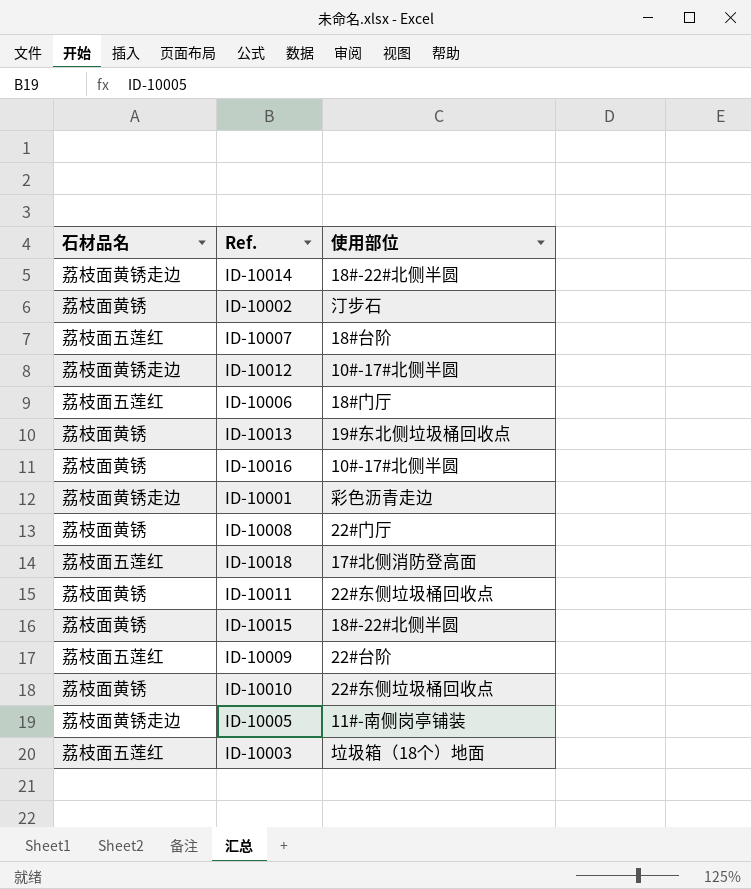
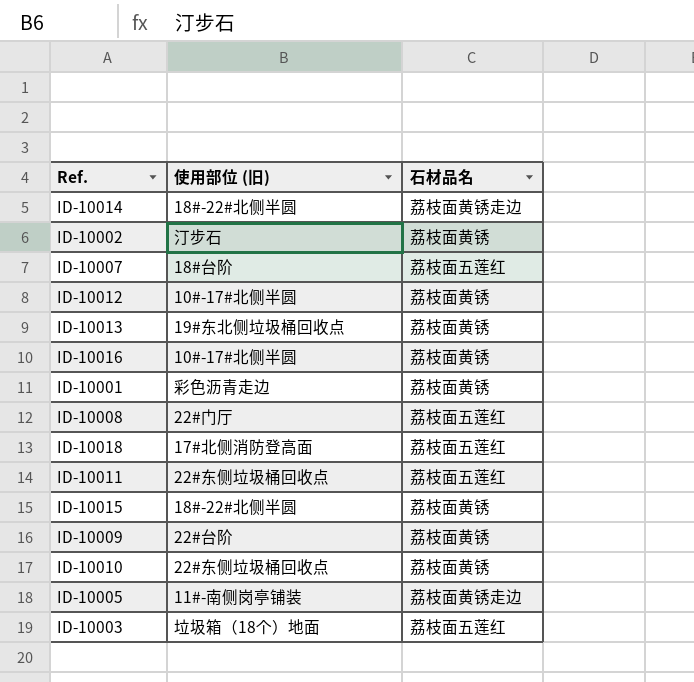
column name: 使用部位 -> 使用部位 (旧)
column 石材品名 | position: 1 -> 3
row ID-10006: 荔枝面五莲红 | 18#门厅 -> none
ID-10012 | 石材品名: 荔枝面黄锈走边 -> 荔枝面黄锈
ID-10001 | 石材品名: 荔枝面黄锈走边 -> 荔枝面黄锈
ID-10008 | 石材品名: 荔枝面黄锈 -> 荔枝面五莲红
ID-10011 | 石材品名: 荔枝面黄锈 -> 荔枝面五莲红
ID-10009 | 石材品名: 荔枝面五莲红 -> 荔枝面黄锈

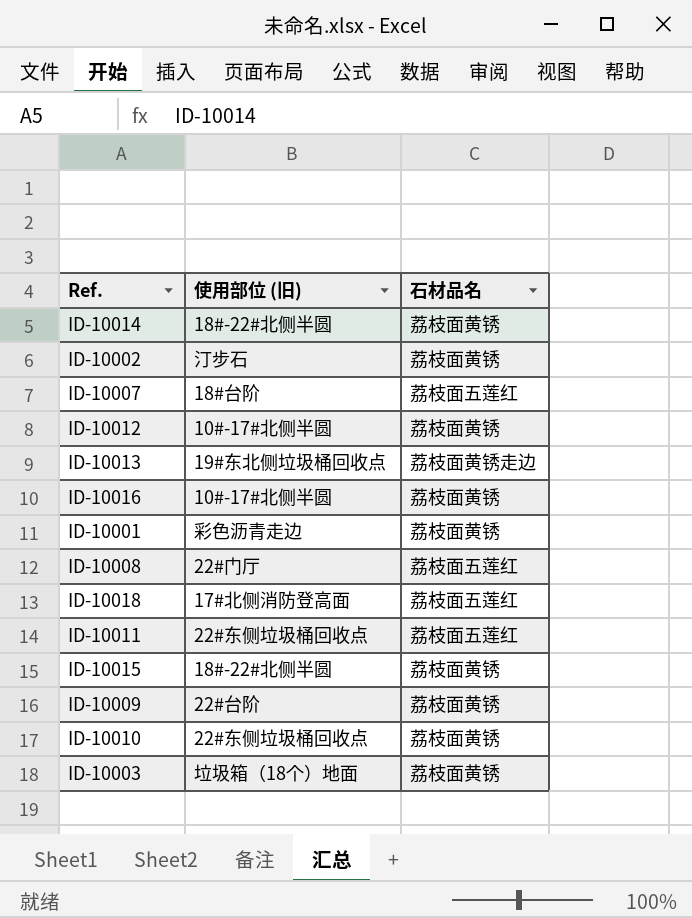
row ID-10005: 11#-南侧岗亭铺装 | 荔枝面黄锈走边 -> none
ID-10014 | 石材品名: 荔枝面黄锈走边 -> 荔枝面黄锈
ID-10013 | 石材品名: 荔枝面黄锈 -> 荔枝面黄锈走边
ID-10003 | 石材品名: 荔枝面五莲红 -> 荔枝面黄锈

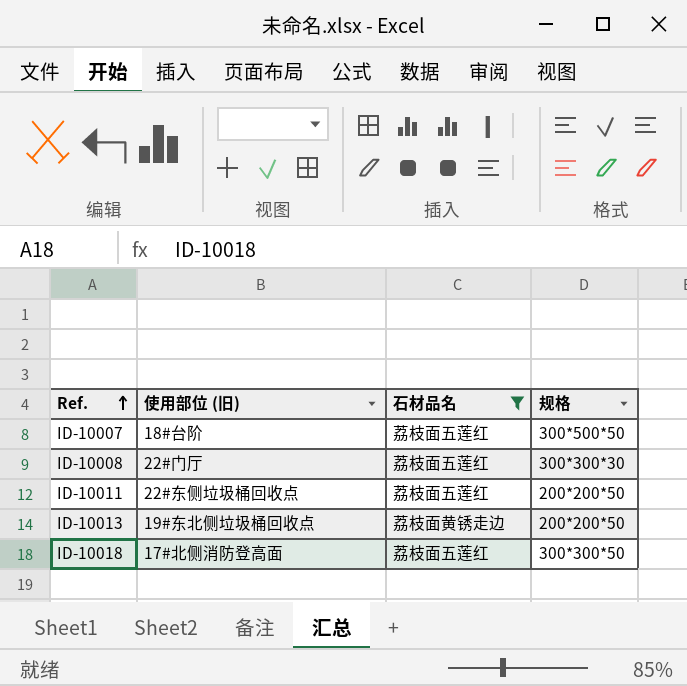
filter: none -> 石材品名 != 荔枝面黄锈
row order: none -> Ref. ascending
column 规格 | position: none -> 4

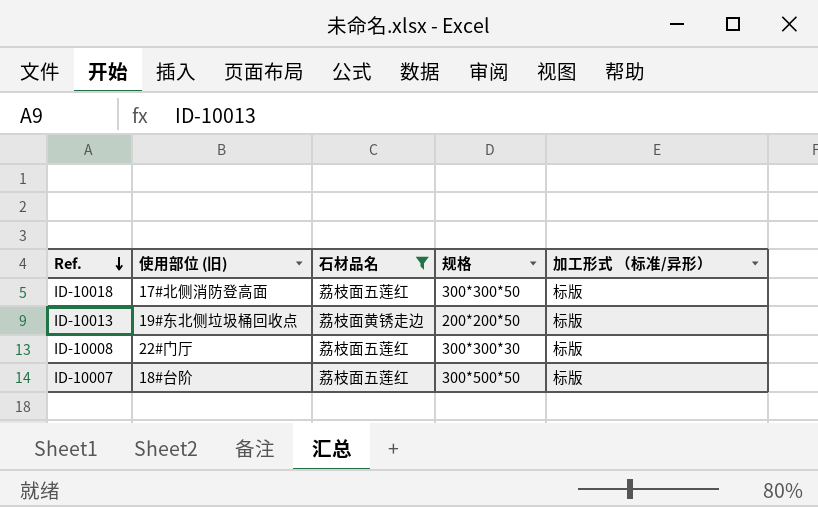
row order: Ref. ascending -> Ref. descending
column 加工形式 （标准/异形） | position: none -> 5
row ID-10011: 22#东侧垃圾桶回收点 | 荔枝面五莲红 | 200*200*50 -> none

